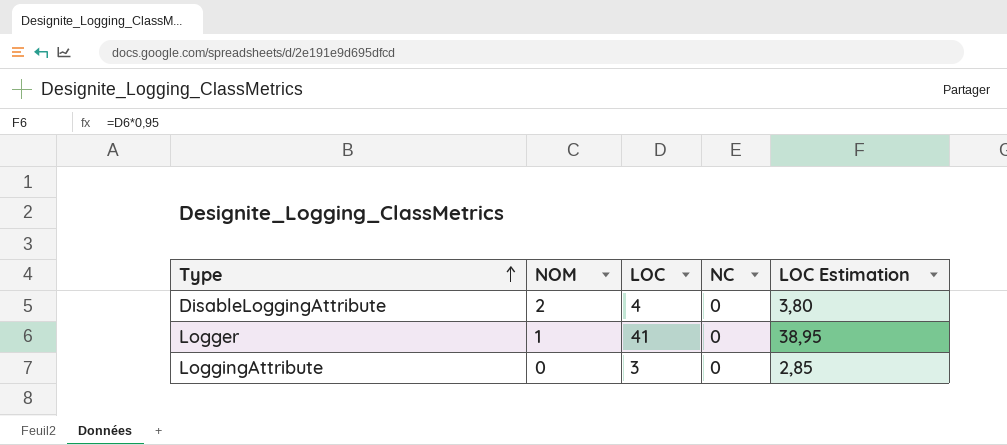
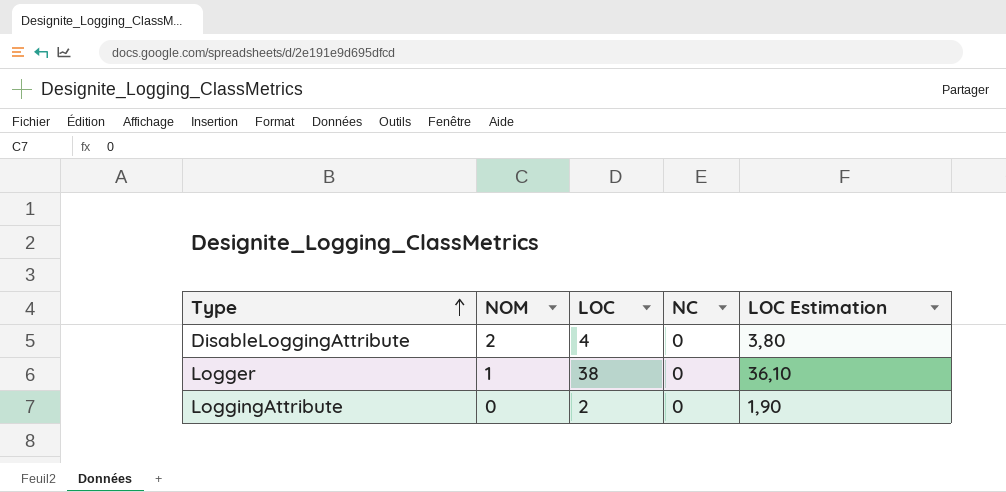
Logger | LOC: 41 -> 38
Logger | LOC Estimation: 38,95 -> 36,10
LoggingAttribute | LOC: 3 -> 2
LoggingAttribute | LOC Estimation: 2,85 -> 1,90

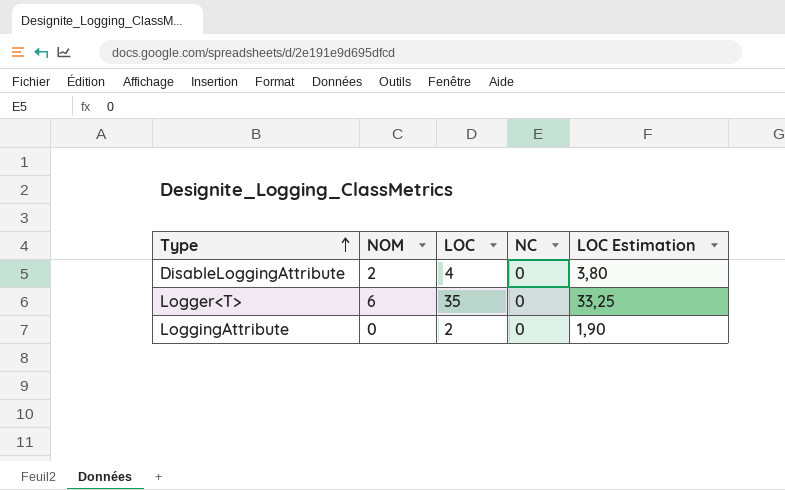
row Logger: 1 | 38 | 0 | 36,10 -> none
row Logger<T>: none -> 6 | 35 | 0 | 33,25

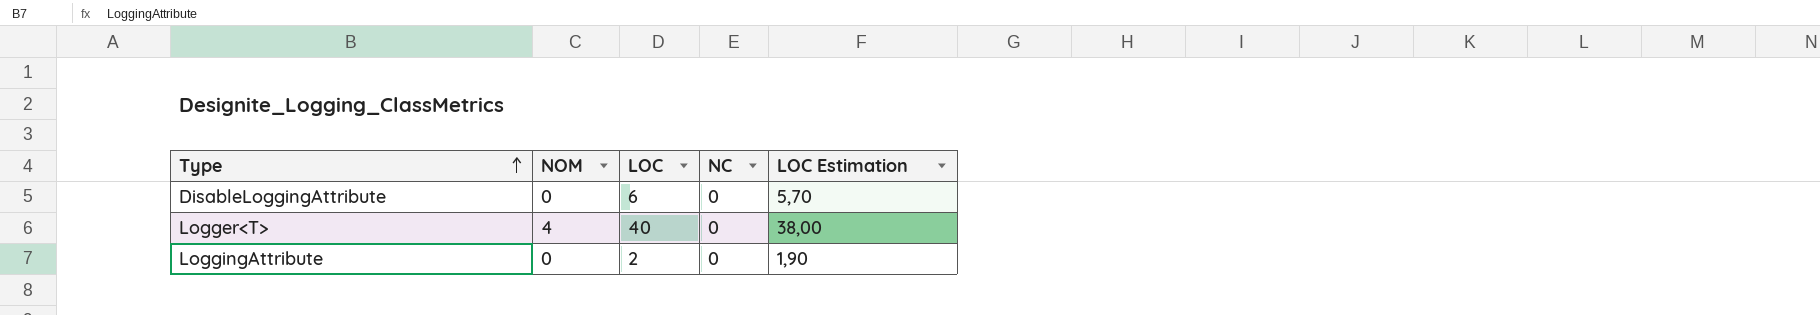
DisableLoggingAttribute | NOM: 2 -> 0
DisableLoggingAttribute | LOC: 4 -> 6
DisableLoggingAttribute | LOC Estimation: 3,80 -> 5,70
Logger<T> | NOM: 6 -> 4
Logger<T> | LOC: 35 -> 40
Logger<T> | LOC Estimation: 33,25 -> 38,00

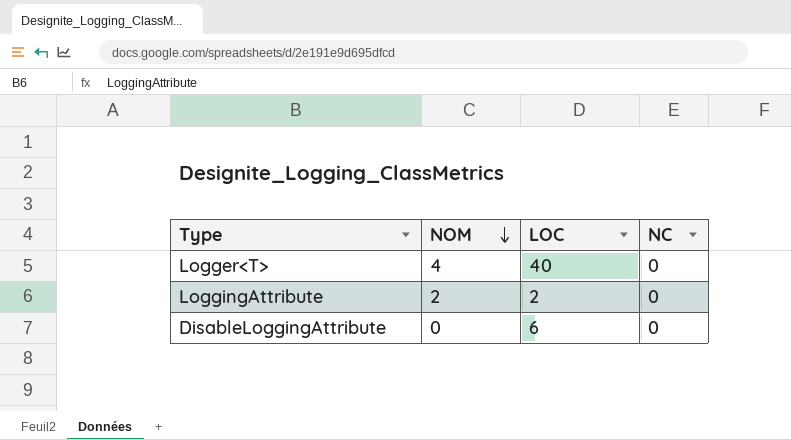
row order: Type ascending -> NOM descending
column LOC Estimation | formula: [LOC] * 0,95 -> none
LoggingAttribute | NOM: 0 -> 2

